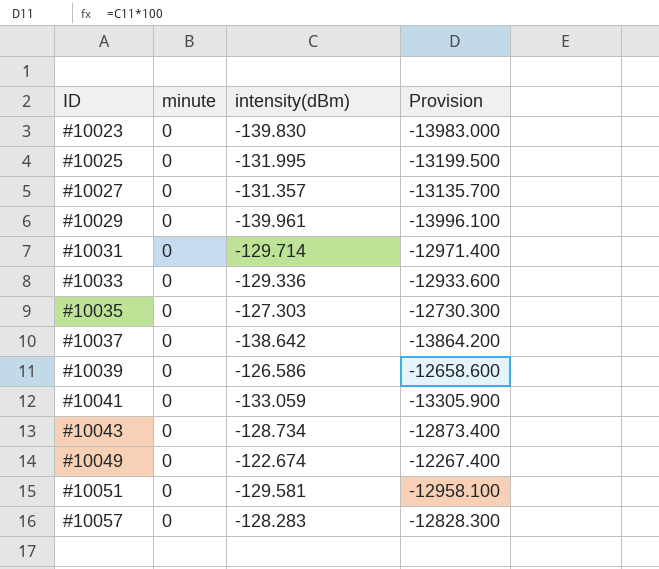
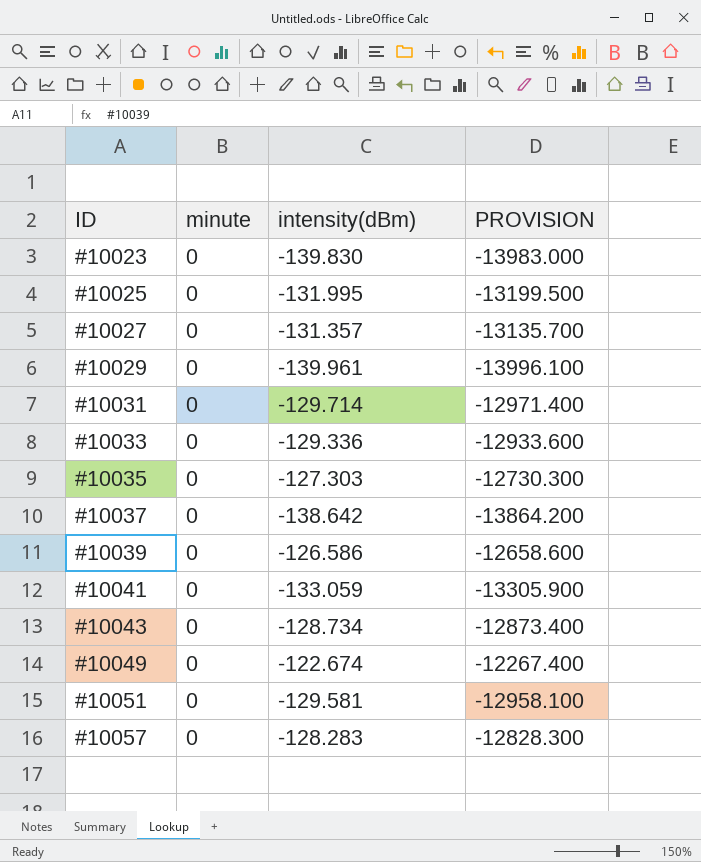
column name: Provision -> PROVISION

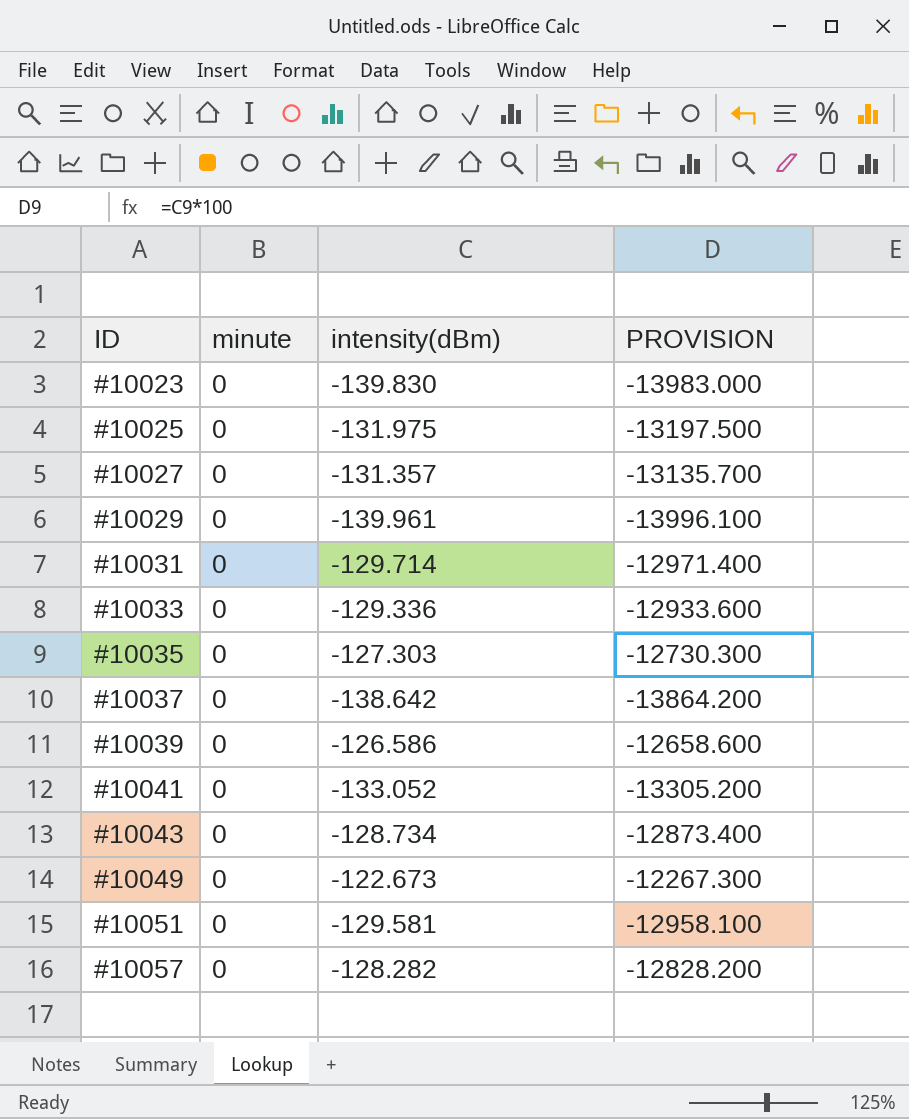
#10025 | intensity(dBm): -131.995 -> -131.975
#10025 | PROVISION: -13199.500 -> -13197.500
#10041 | intensity(dBm): -133.059 -> -133.052
#10041 | PROVISION: -13305.900 -> -13305.200
#10049 | intensity(dBm): -122.674 -> -122.673
#10049 | PROVISION: -12267.400 -> -12267.300
#10057 | intensity(dBm): -128.283 -> -128.282
#10057 | PROVISION: -12828.300 -> -12828.200

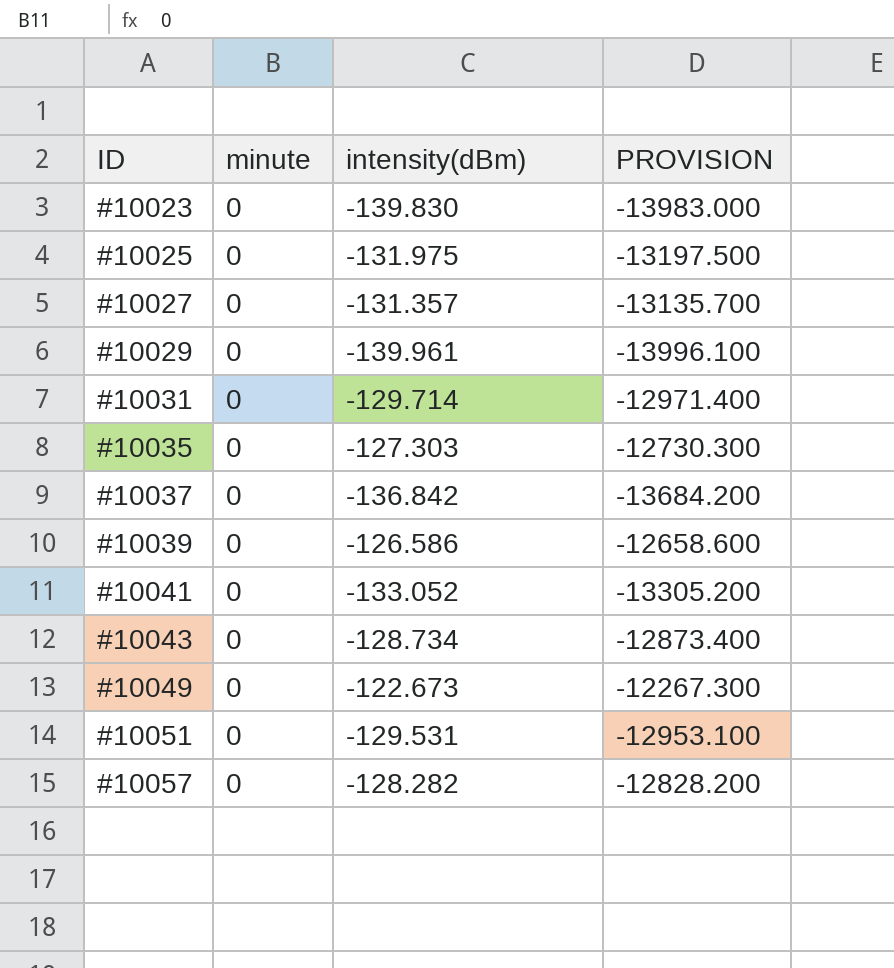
row #10033: 0 | -129.336 | -12933.600 -> none
#10037 | intensity(dBm): -138.642 -> -136.842
#10037 | PROVISION: -13864.200 -> -13684.200
#10051 | intensity(dBm): -129.581 -> -129.531
#10051 | PROVISION: -12958.100 -> -12953.100

